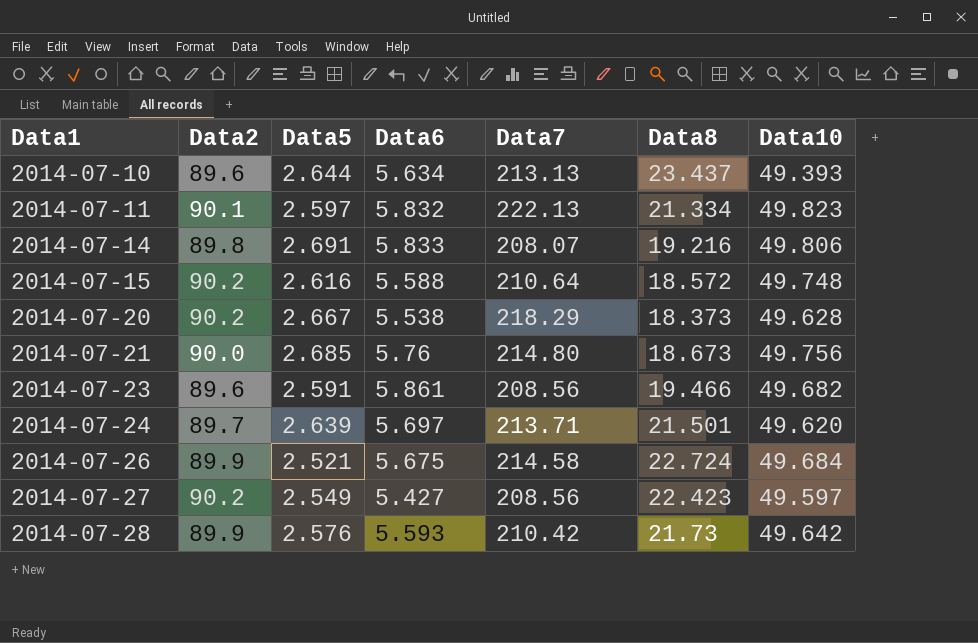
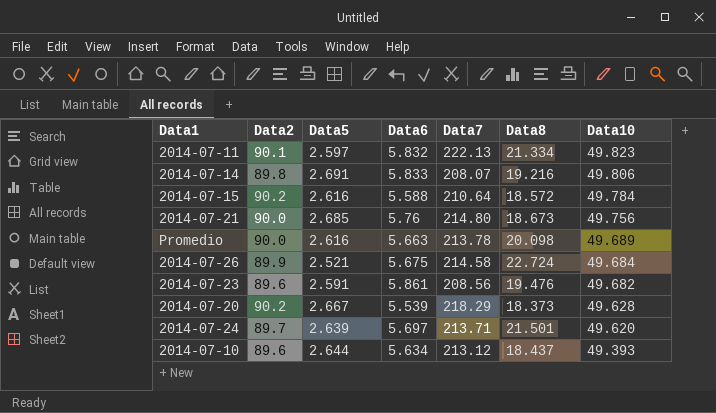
row order: Data1 ascending -> Data10 descending
row 2014-07-27: 90.2 | 2.549 | 5.427 | 208.56 | 22.423 | 49.597 -> none
row 2014-07-28: 89.9 | 2.576 | 5.593 | 210.42 | 21.73 | 49.642 -> none
2014-07-15 | Data10: 49.748 -> 49.784
row Promedio: none -> 90.0 | 2.616 | 5.663 | 213.78 | 20.098 | 49.689
2014-07-23 | Data8: 19.466 -> 19.476
2014-07-20 | Data6: 5.538 -> 5.539
2014-07-10 | Data7: 213.13 -> 213.12
2014-07-10 | Data8: 23.437 -> 18.437

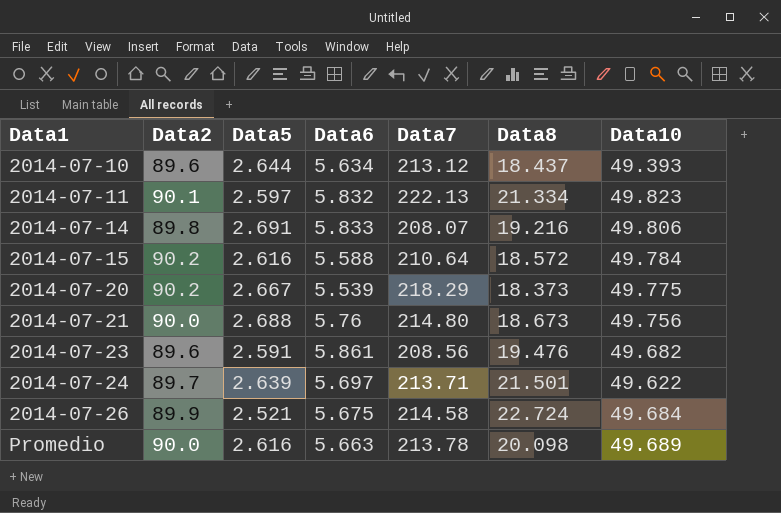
row order: Data10 descending -> Data1 ascending
2014-07-20 | Data10: 49.628 -> 49.775
2014-07-21 | Data5: 2.685 -> 2.688
2014-07-24 | Data10: 49.620 -> 49.622

